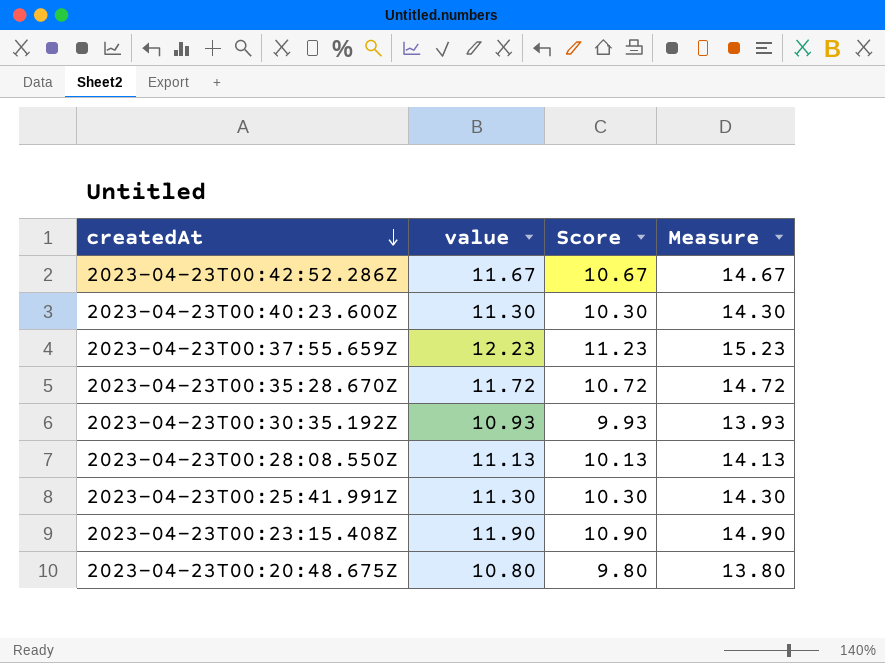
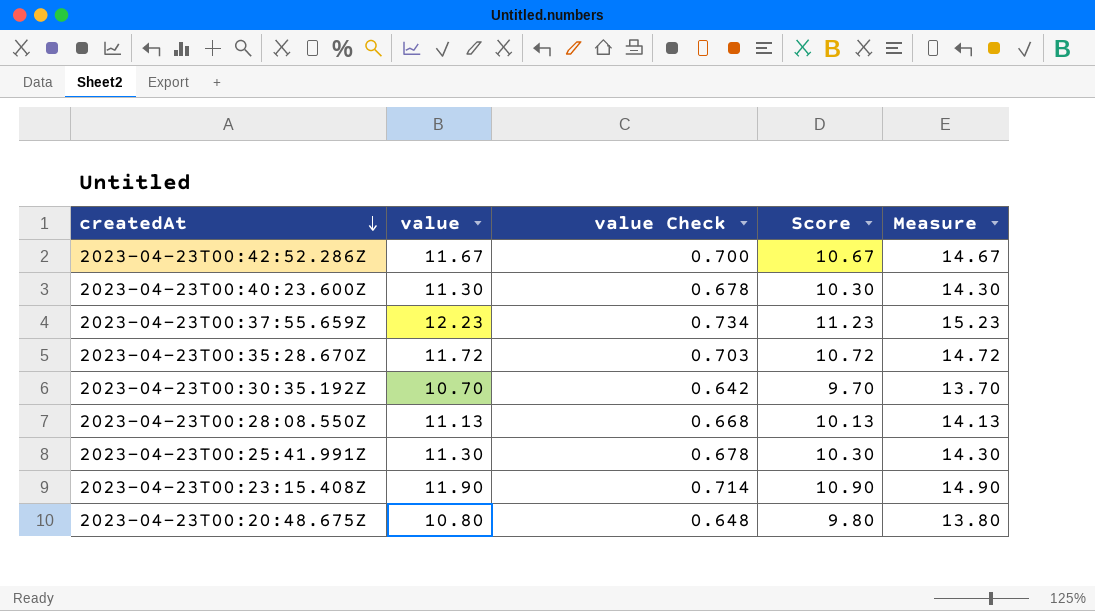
column value Check | formula: none -> [value] * 0.06
2023-04-23T00:30:35.192Z | value: 10.93 -> 10.70
2023-04-23T00:30:35.192Z | Score: 9.93 -> 9.70
2023-04-23T00:30:35.192Z | Measure: 13.93 -> 13.70

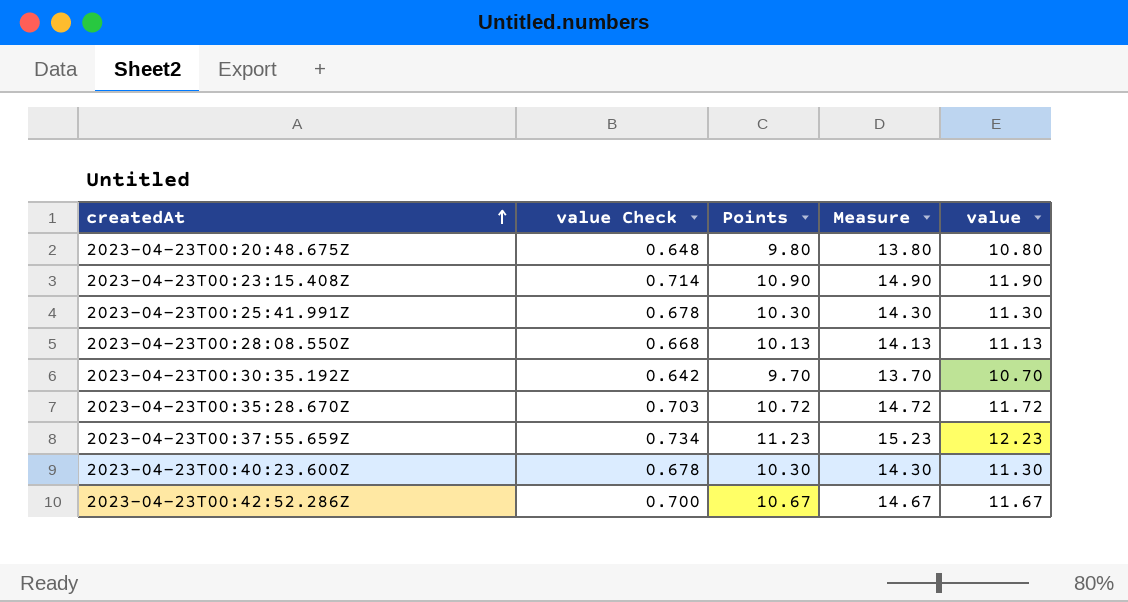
row order: createdAt descending -> createdAt ascending
column name: Score -> Points
column value | position: 2 -> 5

